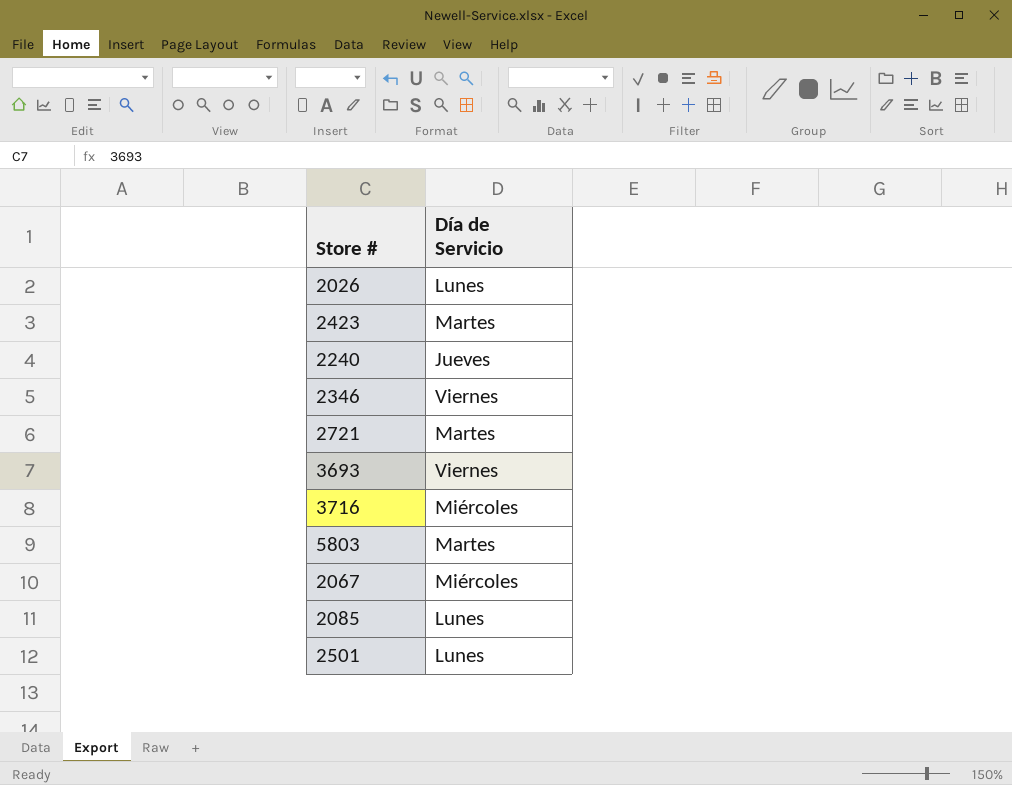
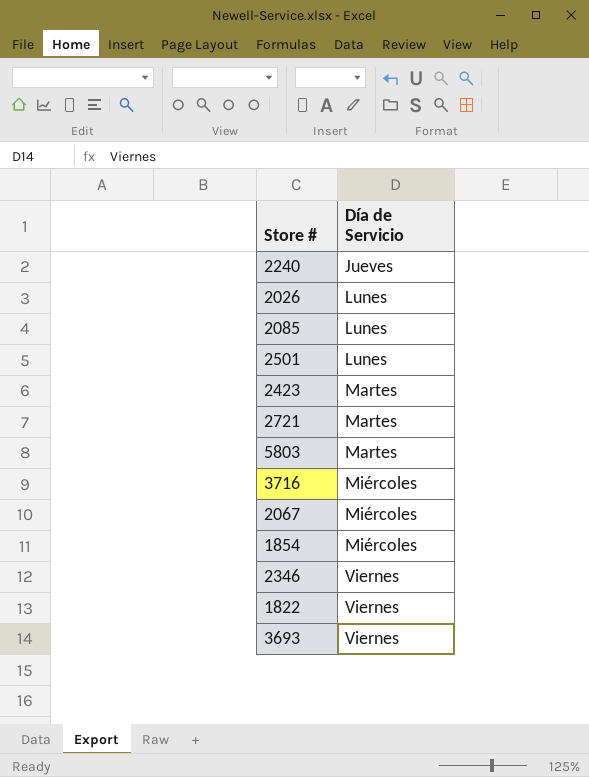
row order: none -> Día de Servicio ascending
row 1854: none -> Miércoles
row 1822: none -> Viernes

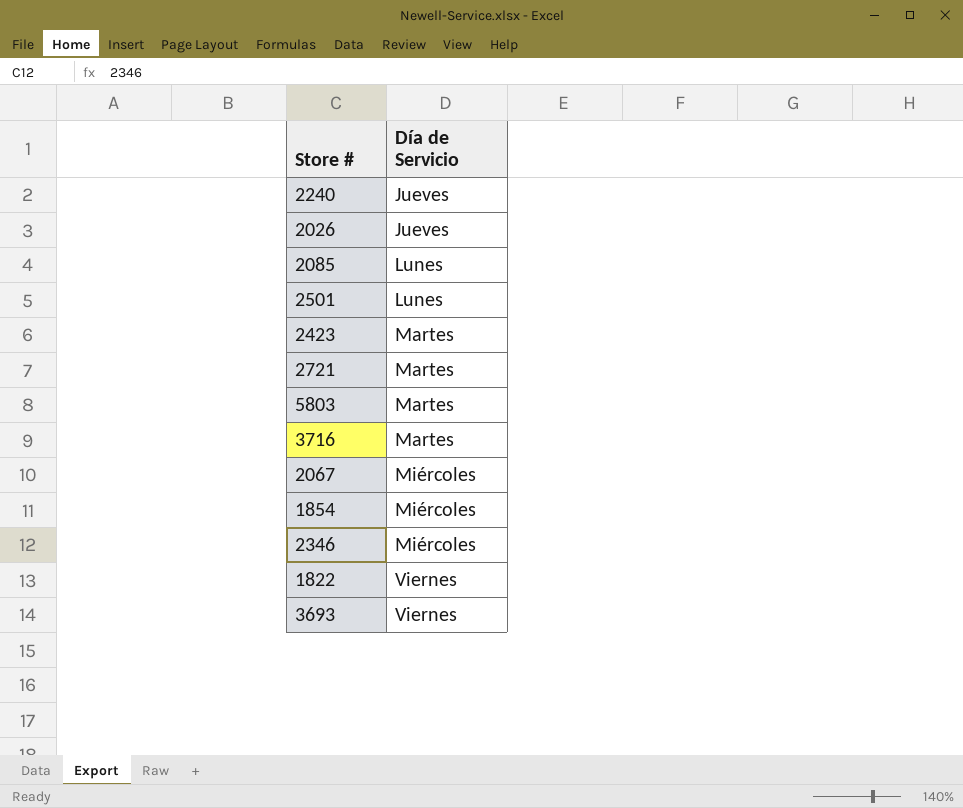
2026 | Día de Servicio: Lunes -> Jueves
3716 | Día de Servicio: Miércoles -> Martes
2346 | Día de Servicio: Viernes -> Miércoles

